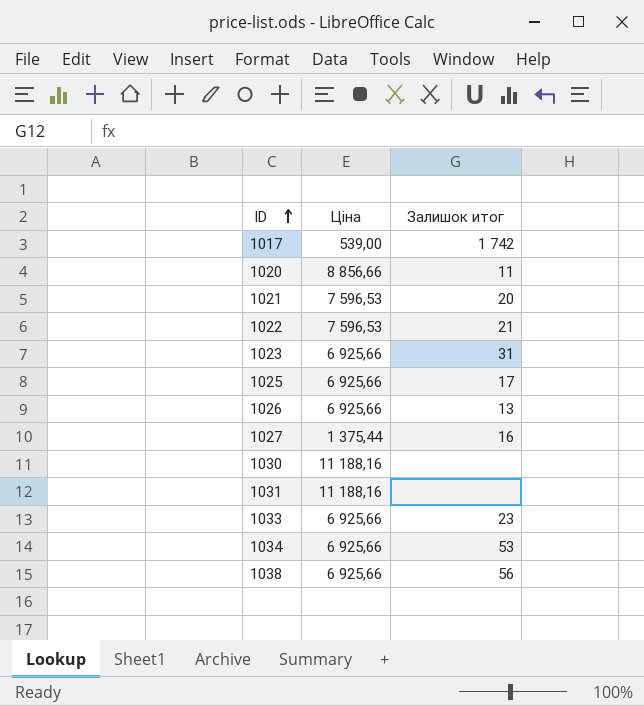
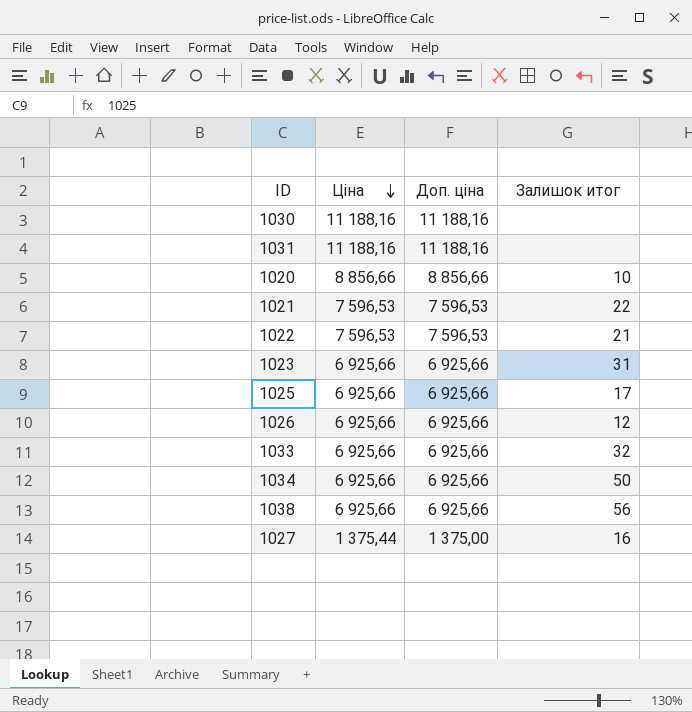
row order: ID ascending -> Ціна descending
column Доп. ціна | position: none -> 3
row 1017: 539,00 | 1 742 -> none
1020 | Залишок итог: 11 -> 10
1021 | Залишок итог: 20 -> 22
1026 | Залишок итог: 13 -> 12
1033 | Залишок итог: 23 -> 32
1034 | Залишок итог: 53 -> 50

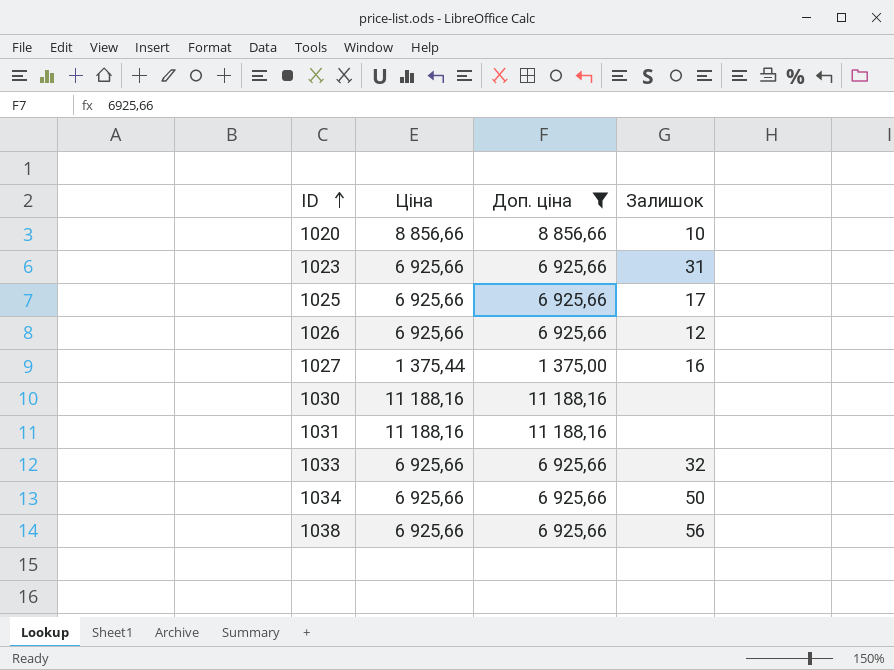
filter: none -> Доп. ціна != 7 596,53
row order: Ціна descending -> ID ascending
column name: Залишок итог -> Залишок

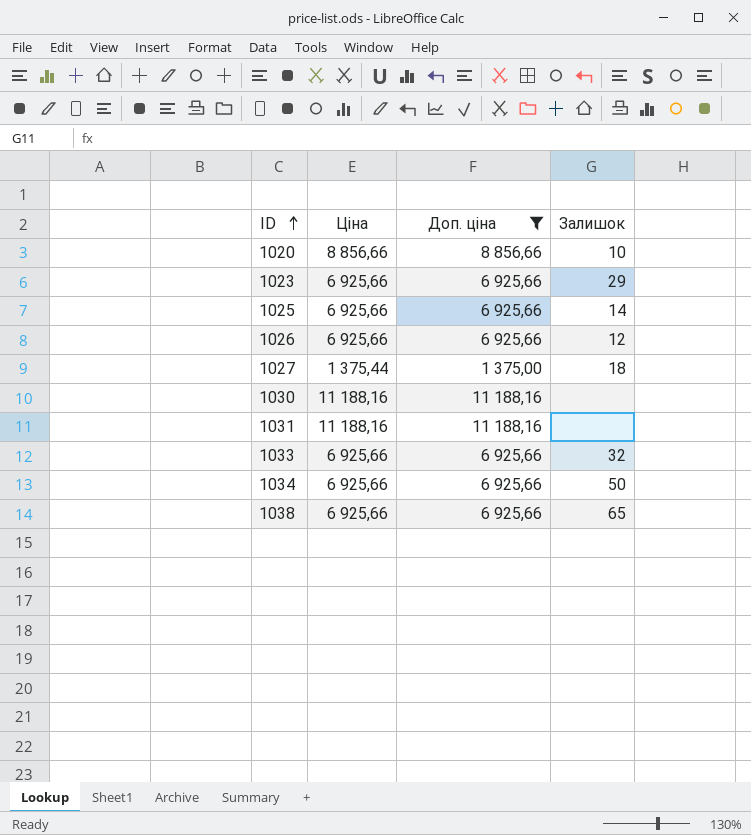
1023 | Залишок: 31 -> 29
1025 | Залишок: 17 -> 14
1027 | Залишок: 16 -> 18
1038 | Залишок: 56 -> 65

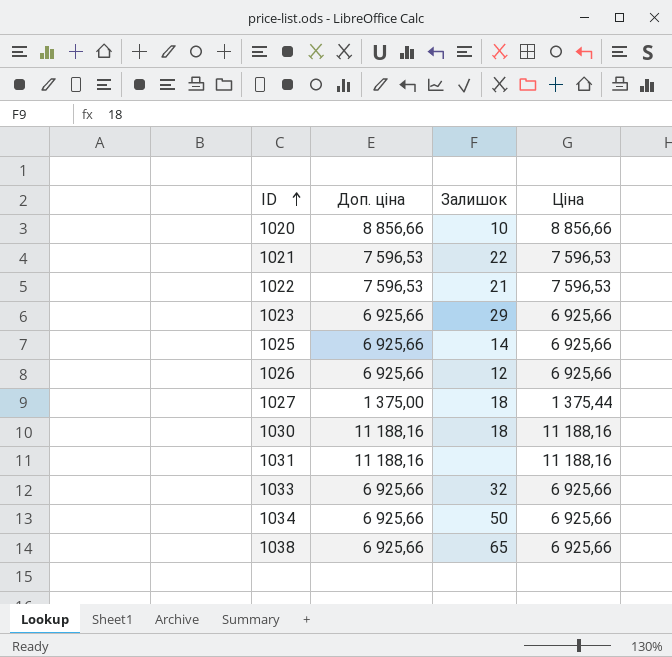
filter: Доп. ціна != 7 596,53 -> none
column Ціна | position: 2 -> 4
1030 | Залишок: none -> 18

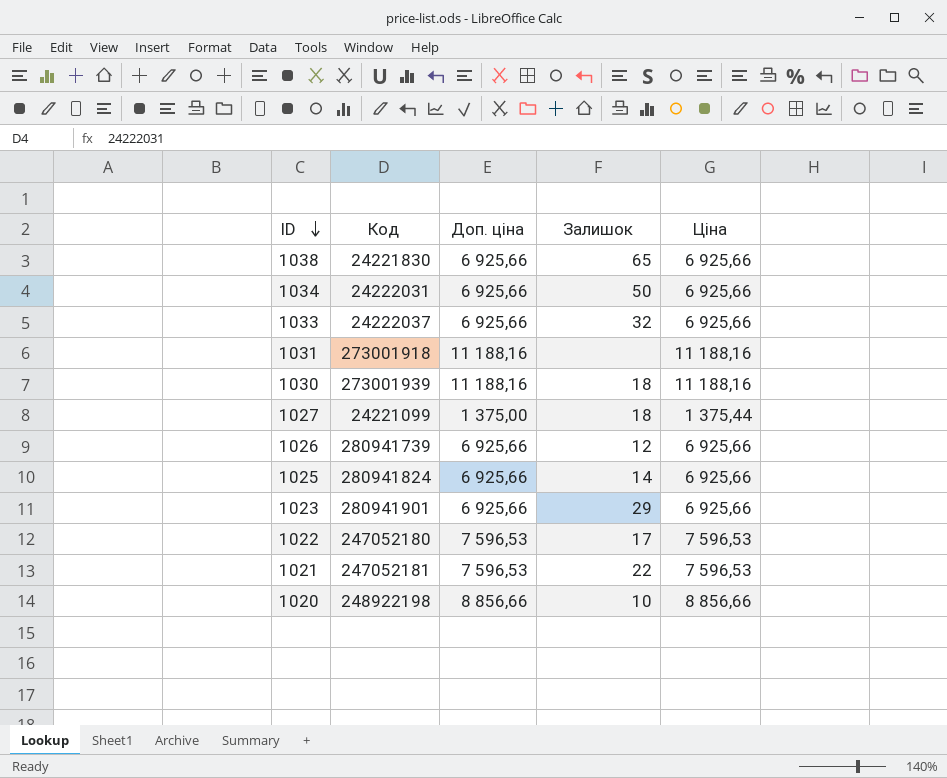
row order: ID ascending -> ID descending
column Код | position: none -> 2
1022 | Залишок: 21 -> 17

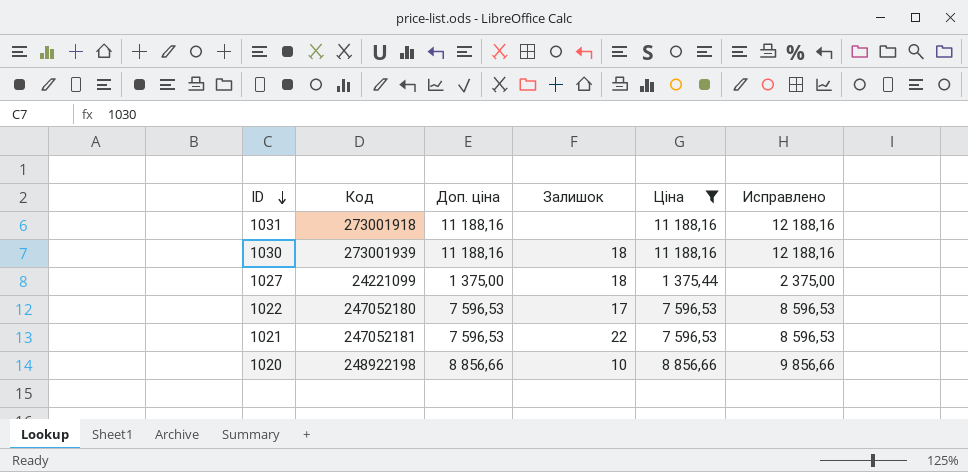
filter: none -> Ціна != 6 925,66
column Исправлено | formula: none -> [Доп. ціна] + 1000

